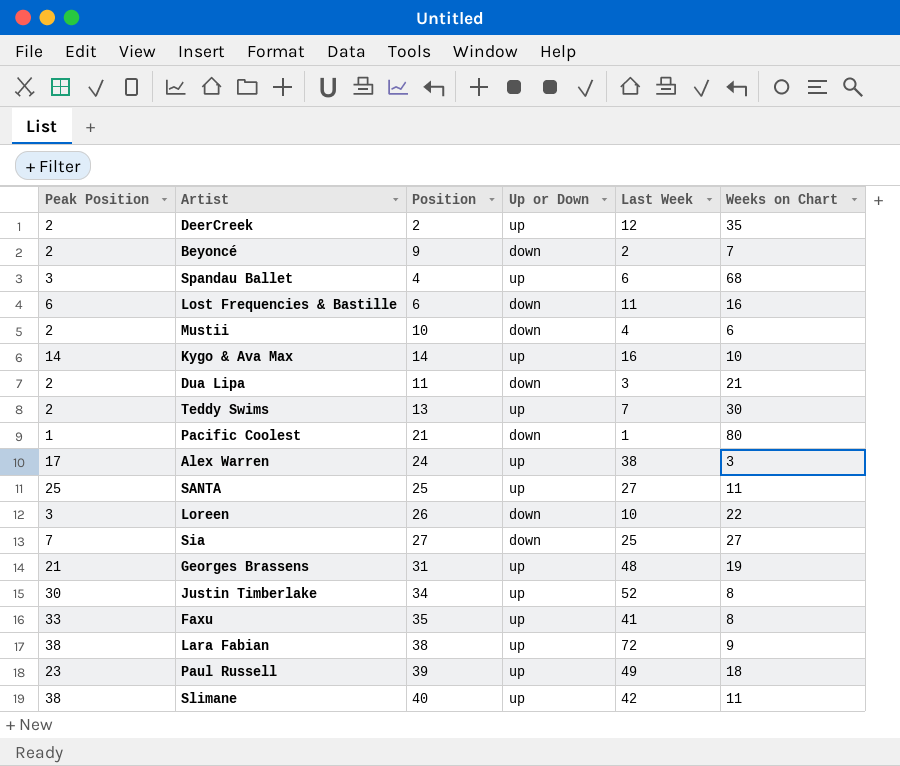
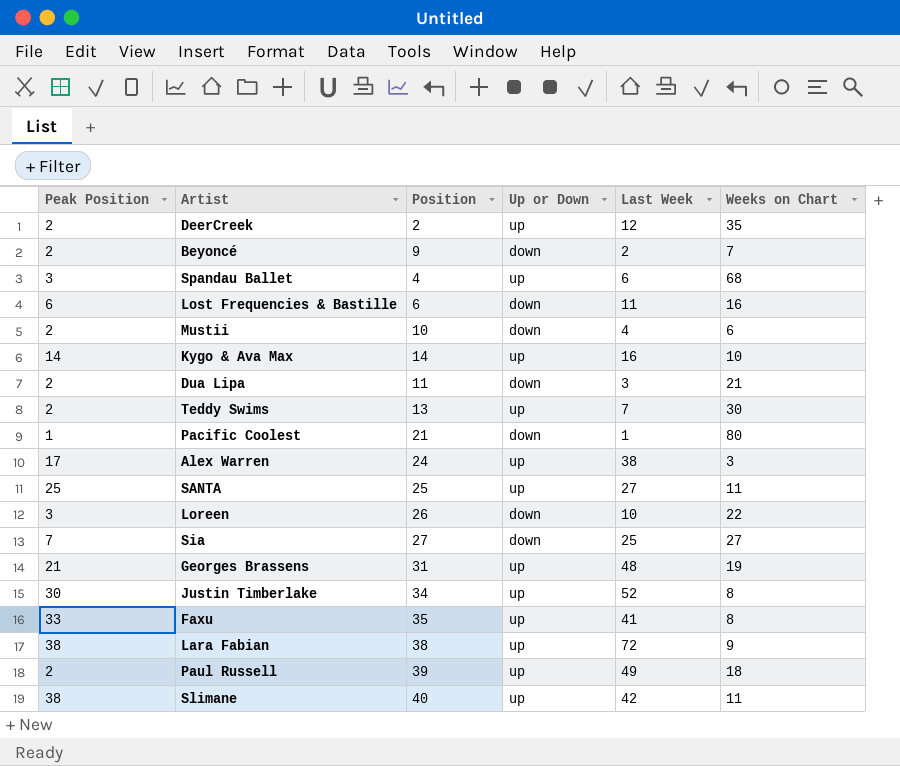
Paul Russell | Peak Position: 23 -> 2

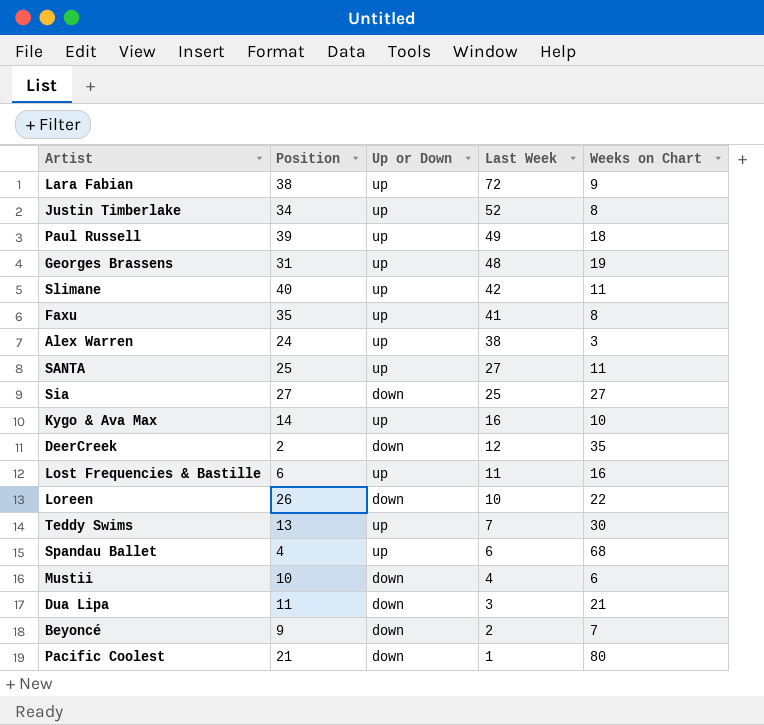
row order: none -> Last Week descending
column Peak Position | position: 1 -> none
DeerCreek | Up or Down: up -> down
Lost Frequencies & Bastille | Up or Down: down -> up

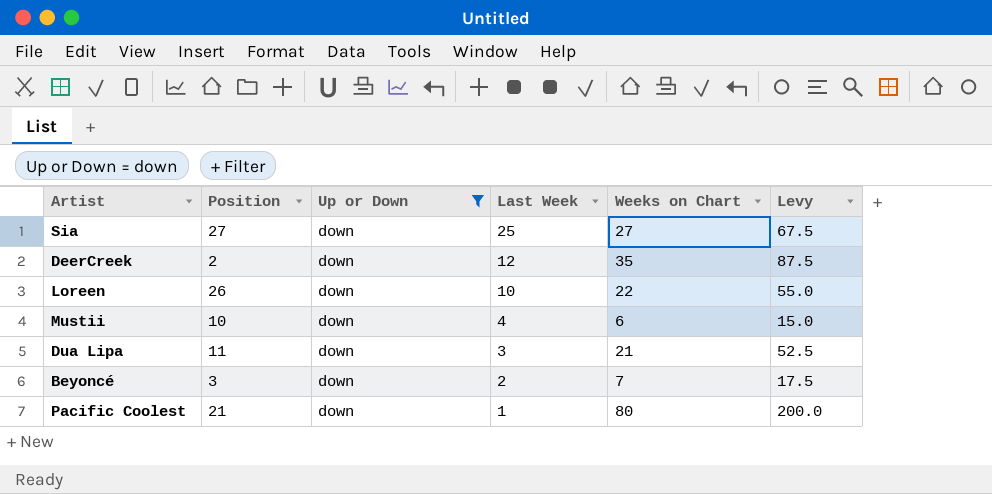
filter: none -> Up or Down = down
column Levy | formula: none -> [Weeks on Chart] * 2.5
Beyoncé | Position: 9 -> 3

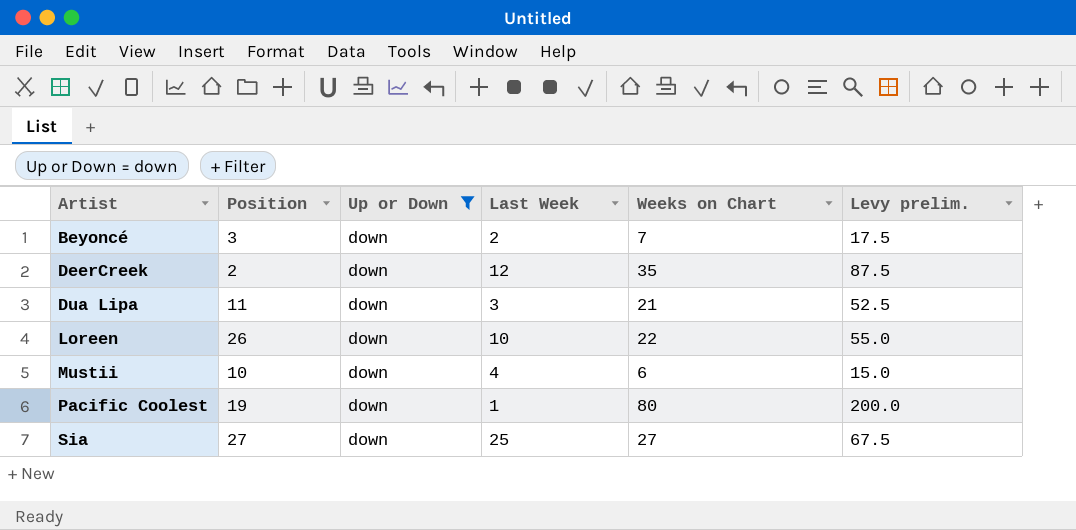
row order: Last Week descending -> Artist ascending
column name: Levy -> Levy prelim.
Pacific Coolest | Position: 21 -> 19

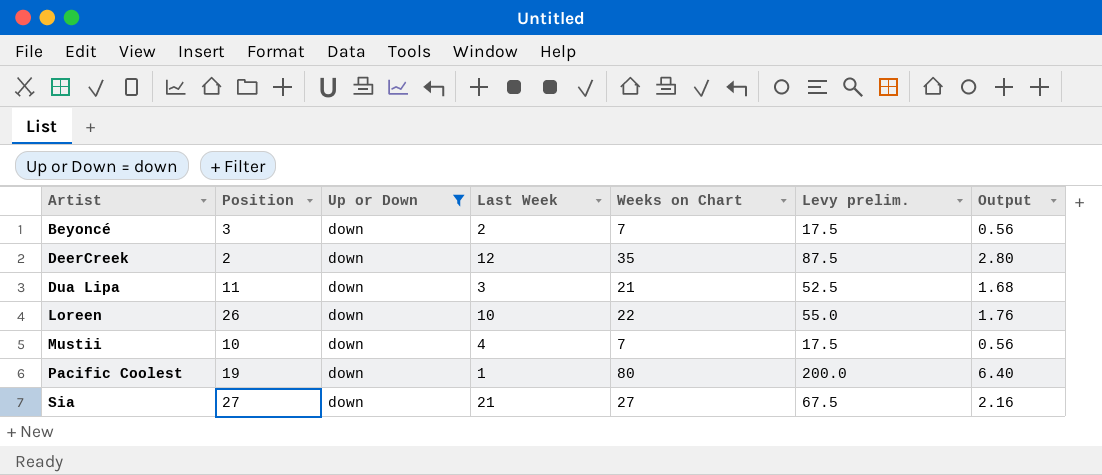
column Output | formula: none -> [Weeks on Chart] * 0.08
Mustii | Weeks on Chart: 6 -> 7
Mustii | Levy prelim.: 15.0 -> 17.5
Sia | Last Week: 25 -> 21

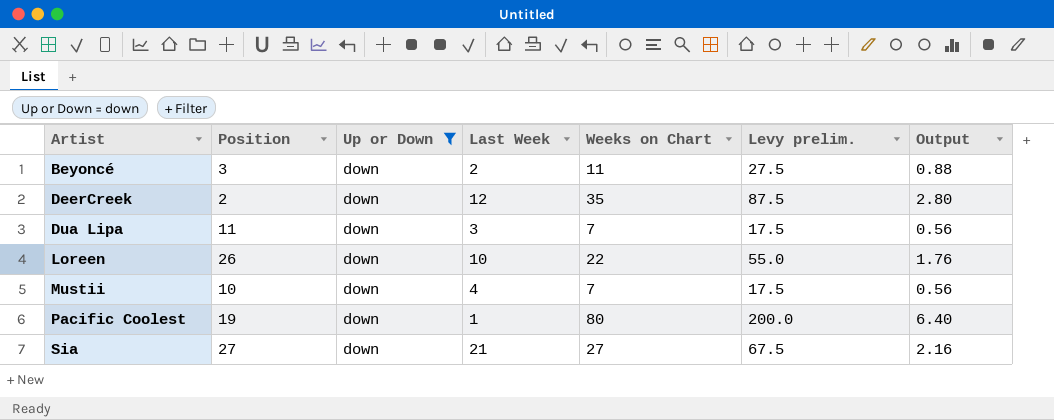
Beyoncé | Weeks on Chart: 7 -> 11
Beyoncé | Levy prelim.: 17.5 -> 27.5
Beyoncé | Output: 0.56 -> 0.88
Dua Lipa | Weeks on Chart: 21 -> 7
Dua Lipa | Levy prelim.: 52.5 -> 17.5
Dua Lipa | Output: 1.68 -> 0.56

